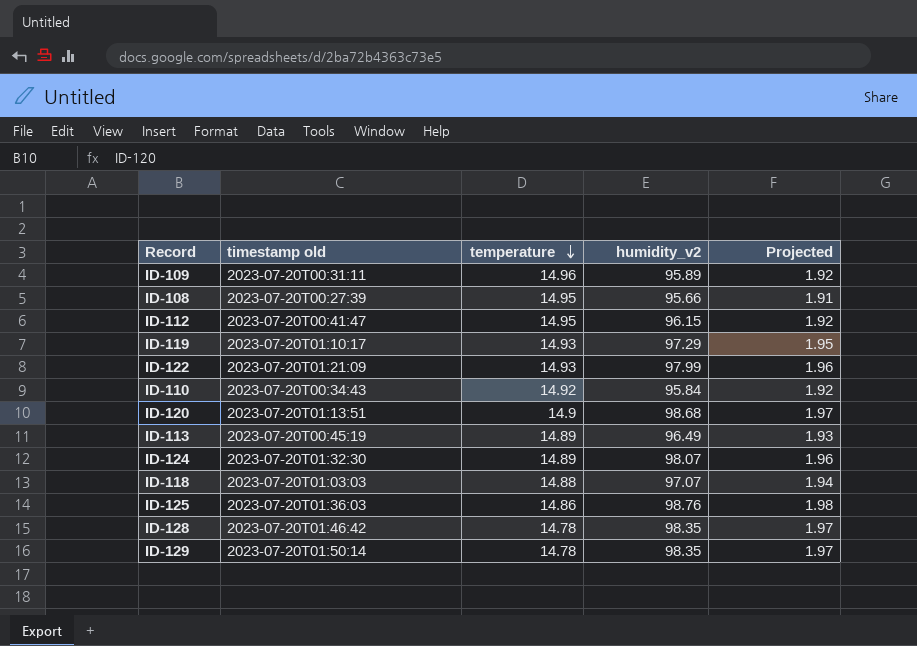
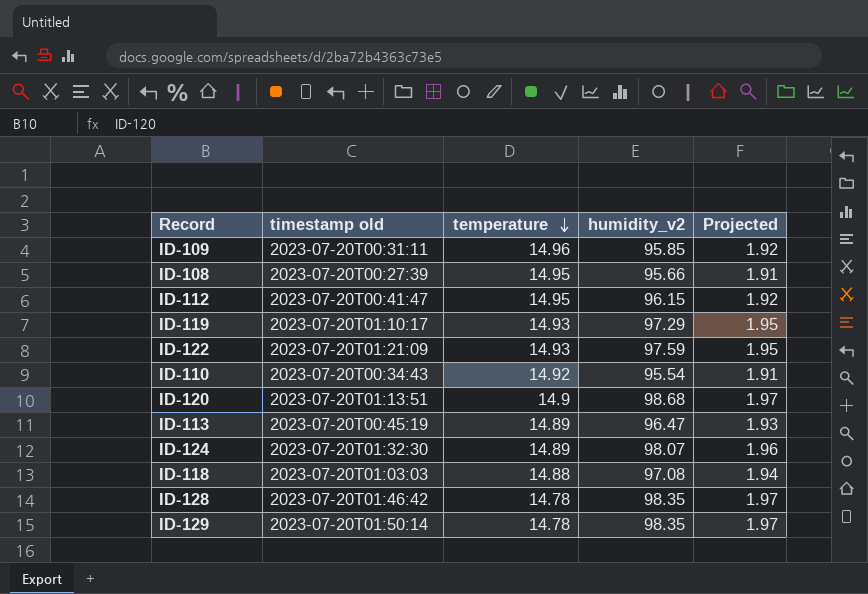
row ID-125: 2023-07-20T01:36:03 | 14.86 | 98.76 | 1.98 -> none
ID-109 | humidity_v2: 95.89 -> 95.85
ID-122 | humidity_v2: 97.99 -> 97.59
ID-122 | Projected: 1.96 -> 1.95
ID-110 | humidity_v2: 95.84 -> 95.54
ID-110 | Projected: 1.92 -> 1.91
ID-113 | humidity_v2: 96.49 -> 96.47
ID-118 | humidity_v2: 97.07 -> 97.08

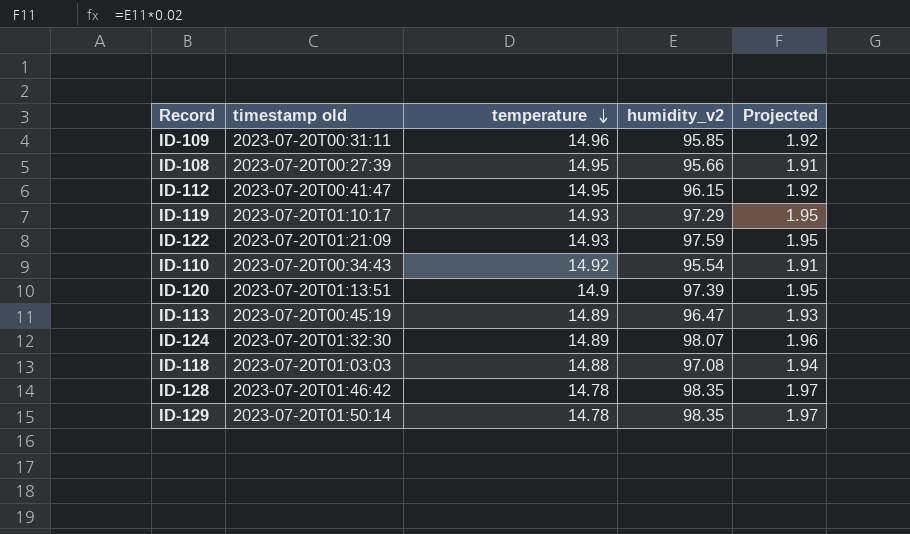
ID-120 | humidity_v2: 98.68 -> 97.39
ID-120 | Projected: 1.97 -> 1.95

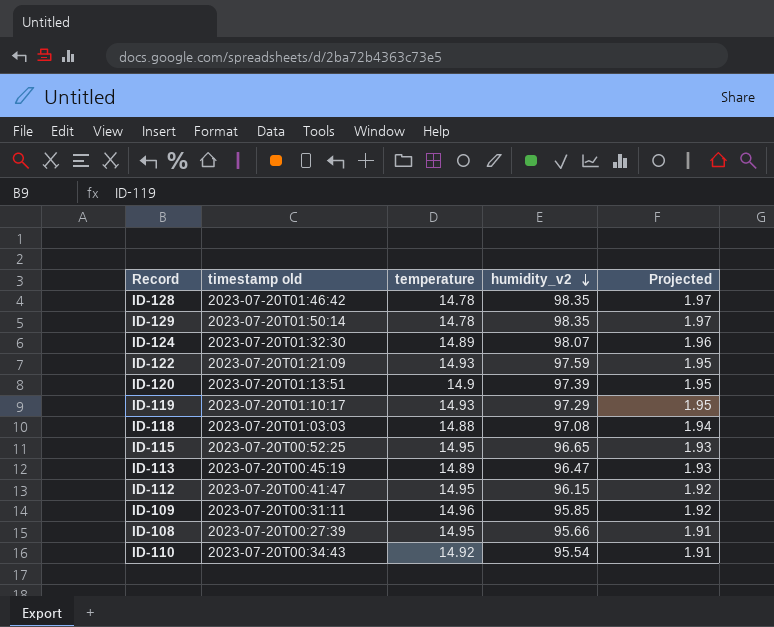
row order: temperature descending -> humidity_v2 descending
row ID-115: none -> 2023-07-20T00:52:25 | 14.95 | 96.65 | 1.93

